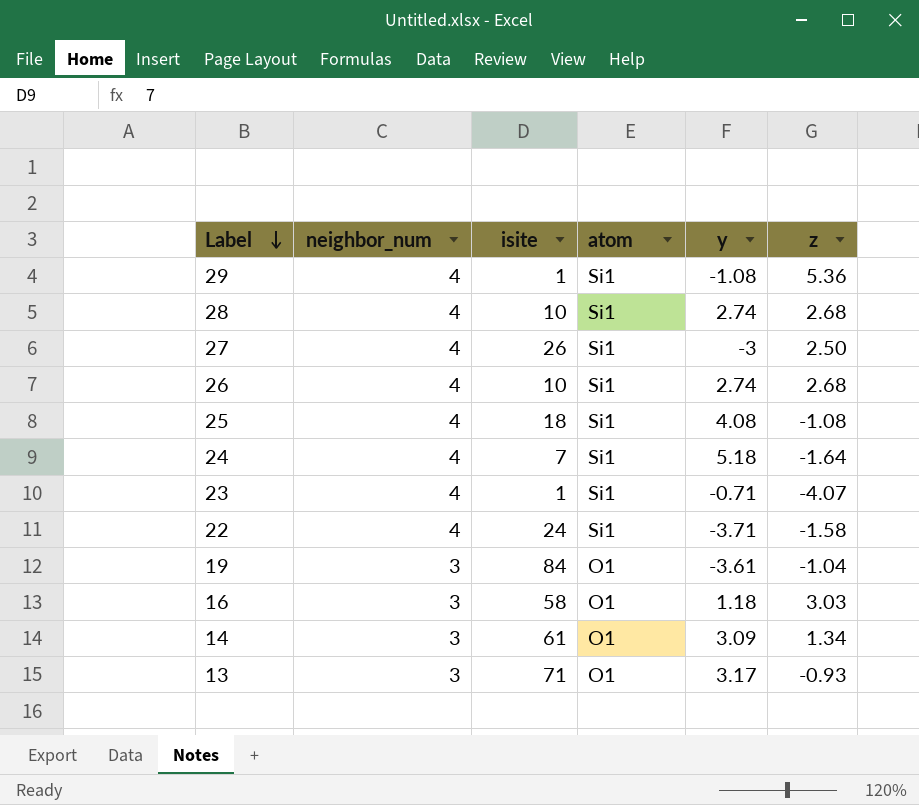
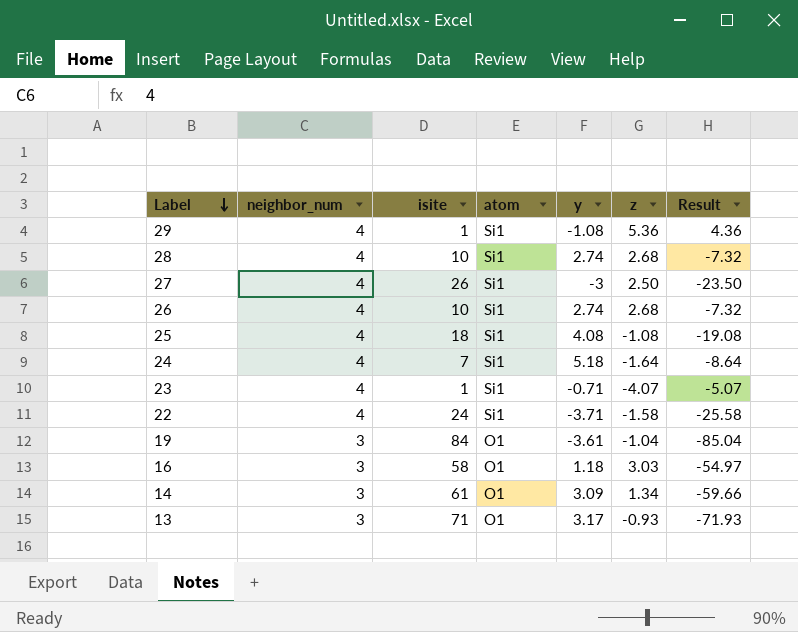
column Result | formula: none -> [z] - [isite]

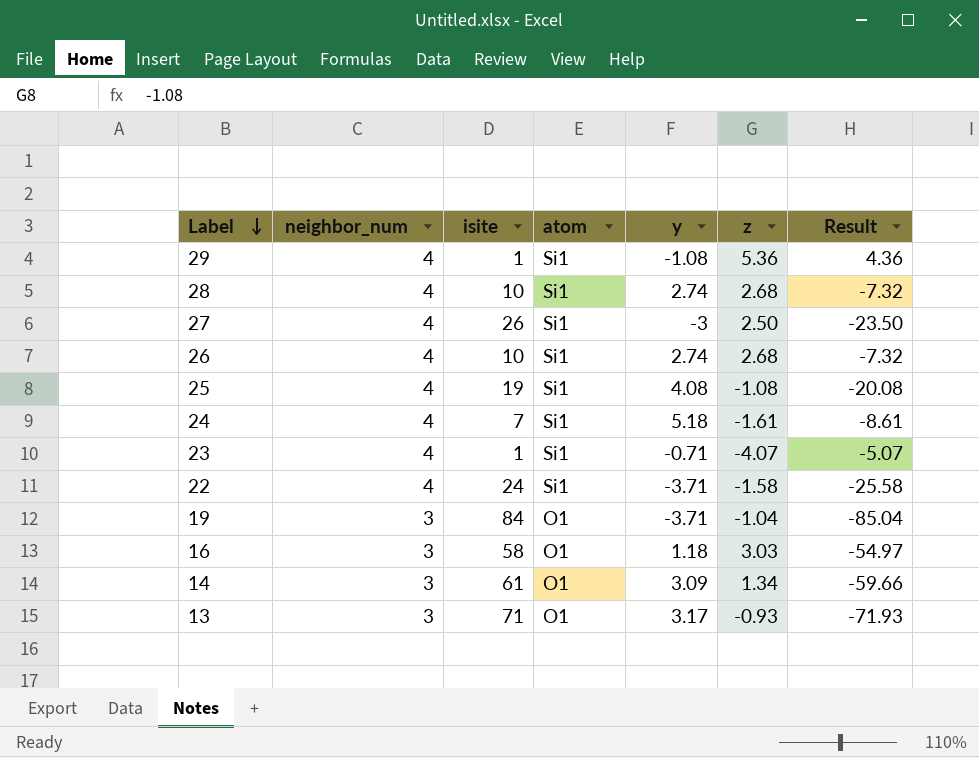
25 | isite: 18 -> 19
25 | Result: -19.08 -> -20.08
24 | z: -1.64 -> -1.61
24 | Result: -8.64 -> -8.61
19 | y: -3.61 -> -3.71

